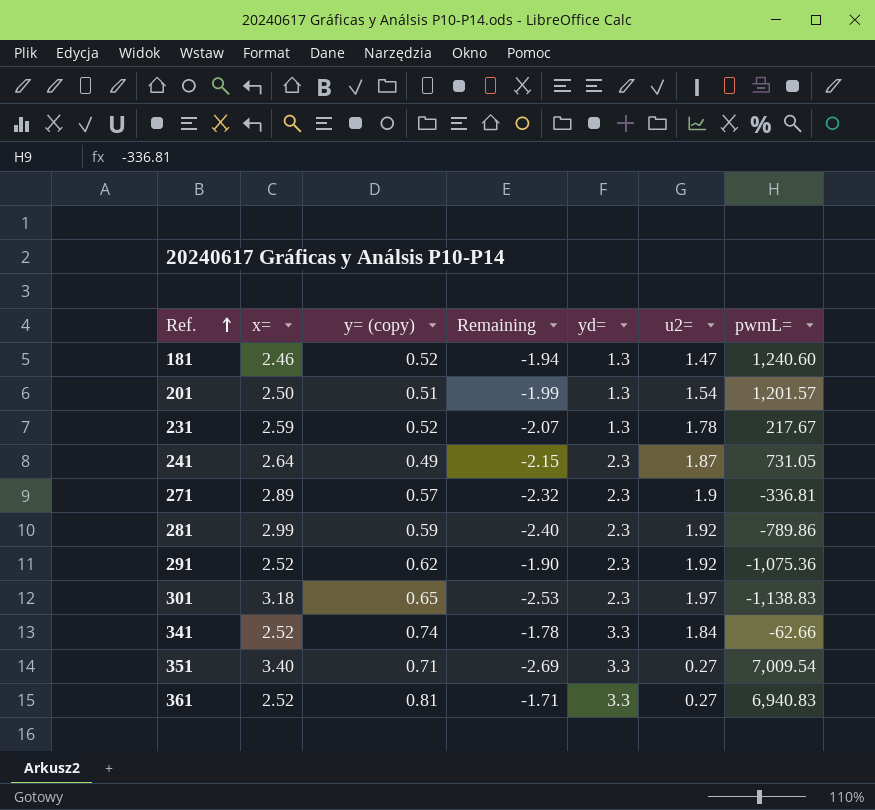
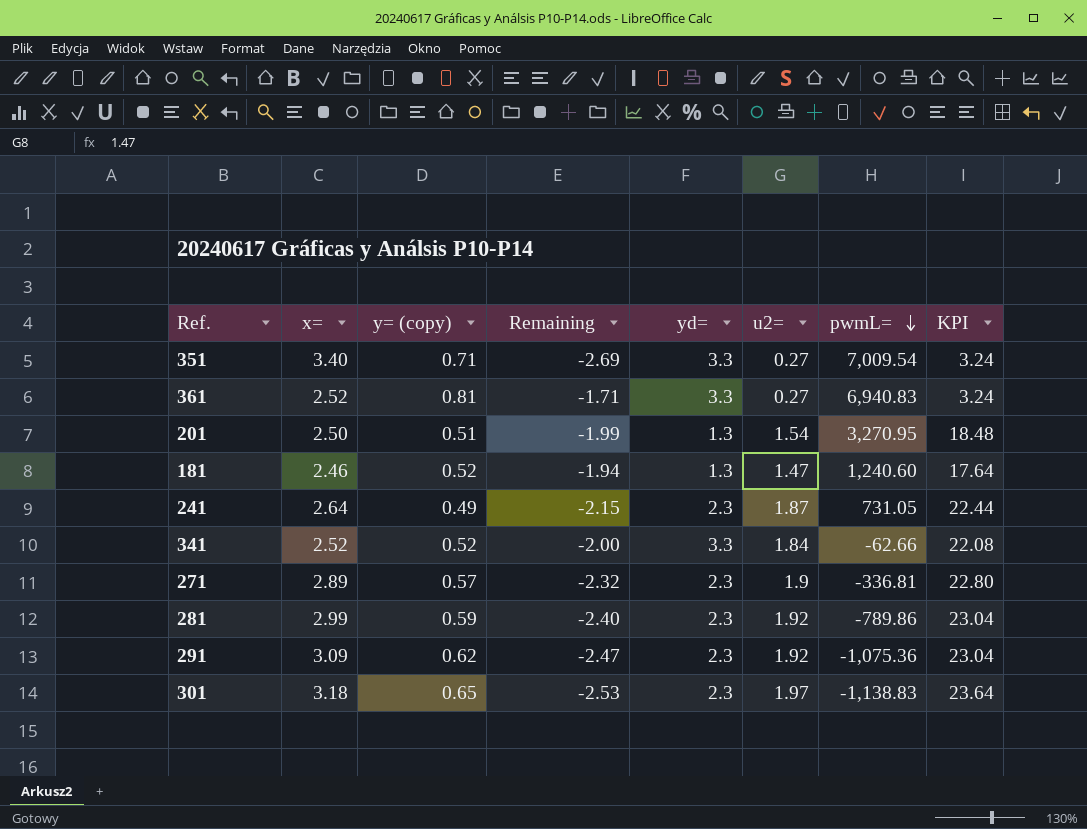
row order: Ref. ascending -> pwmL= descending
column KPI | formula: none -> [u2=] * 12
row 231: 2.59 | 0.52 | -2.07 | 1.3 | 1.78 | 217.67 -> none
201 | pwmL=: 1,201.57 -> 3,270.95
341 | y= (copy): 0.74 -> 0.52
341 | Remaining: -1.78 -> -2.00
291 | x=: 2.52 -> 3.09
291 | Remaining: -1.90 -> -2.47

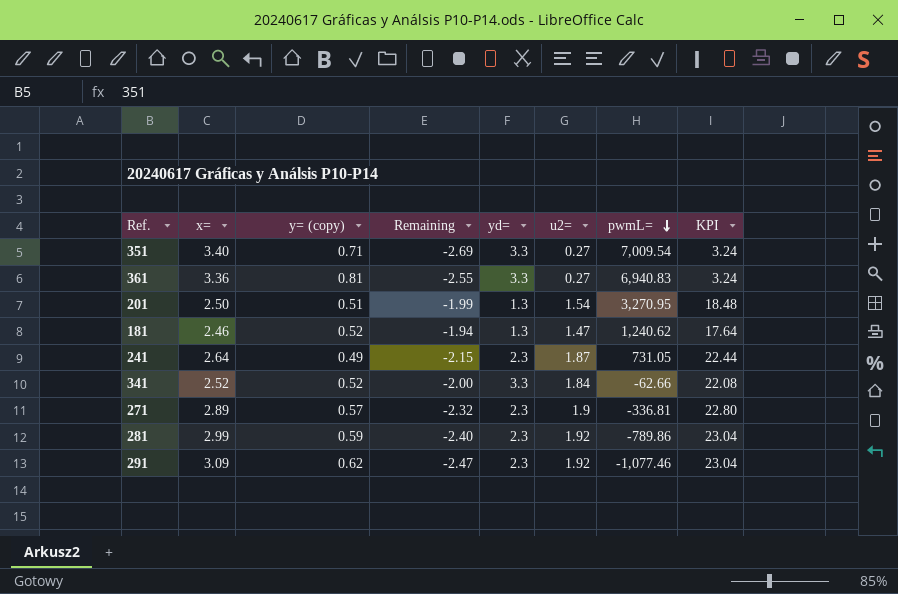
row 301: 3.18 | 0.65 | -2.53 | 2.3 | 1.97 | -1,138.83 | 23.64 -> none
361 | x=: 2.52 -> 3.36
361 | Remaining: -1.71 -> -2.55
181 | pwmL=: 1,240.60 -> 1,240.62
291 | pwmL=: -1,075.36 -> -1,077.46

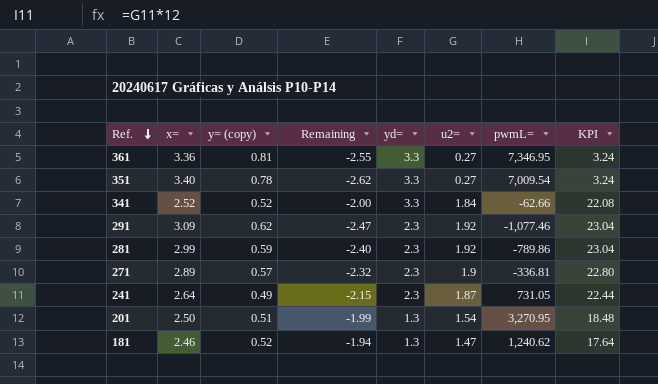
row order: pwmL= descending -> Ref. descending
361 | pwmL=: 6,940.83 -> 7,346.95
351 | y= (copy): 0.71 -> 0.78
351 | Remaining: -2.69 -> -2.62

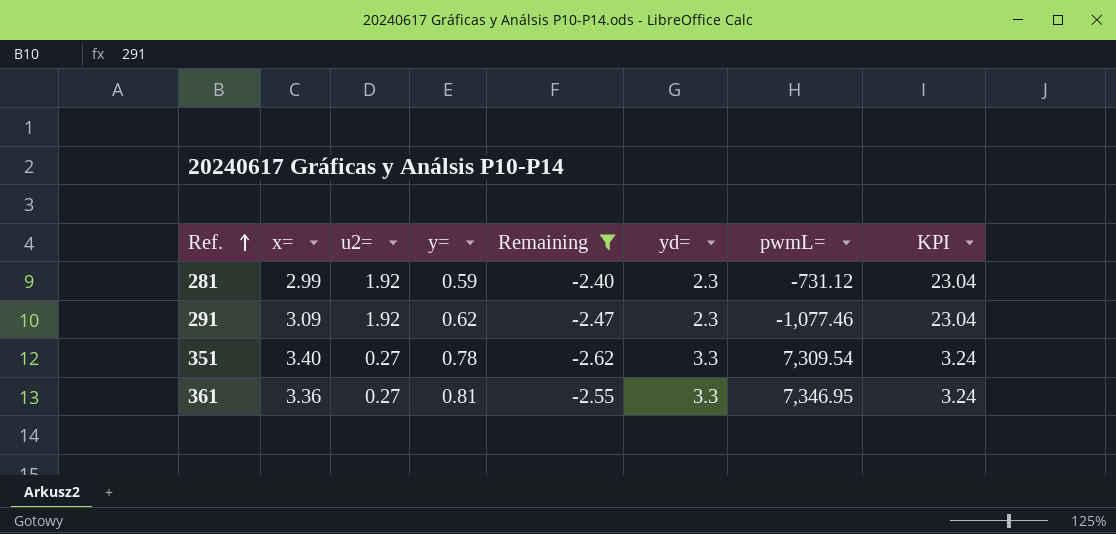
filter: none -> Remaining <= -2.40
row order: Ref. descending -> Ref. ascending
column u2= | position: 6 -> 3
column name: y= (copy) -> y=
281 | pwmL=: -789.86 -> -731.12
351 | pwmL=: 7,009.54 -> 7,309.54

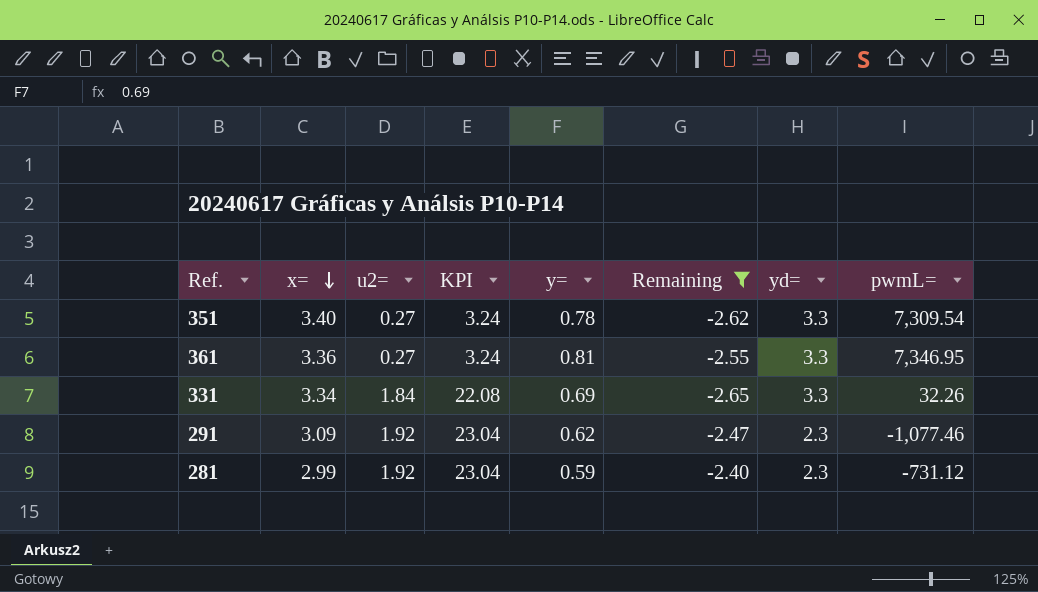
row order: Ref. ascending -> x= descending
column KPI | position: 8 -> 4
row 331: none -> 3.34 | 1.84 | 22.08 | 0.69 | -2.65 | 3.3 | 32.26

